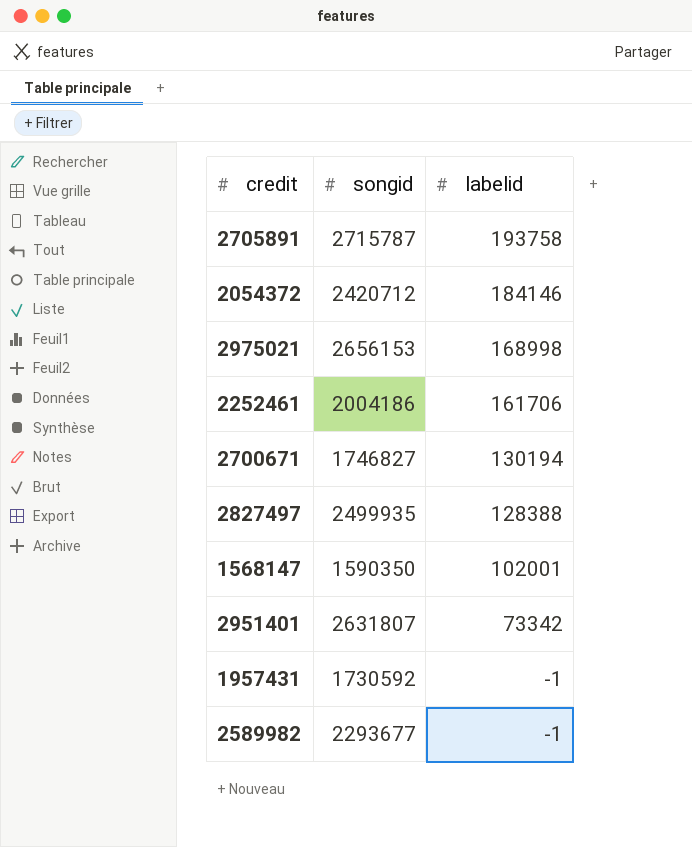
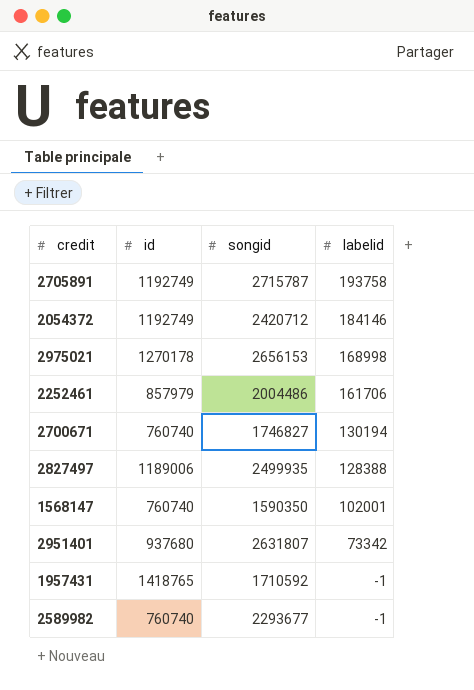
column id | position: none -> 2
2252461 | songid: 2004186 -> 2004486
1957431 | songid: 1730592 -> 1710592

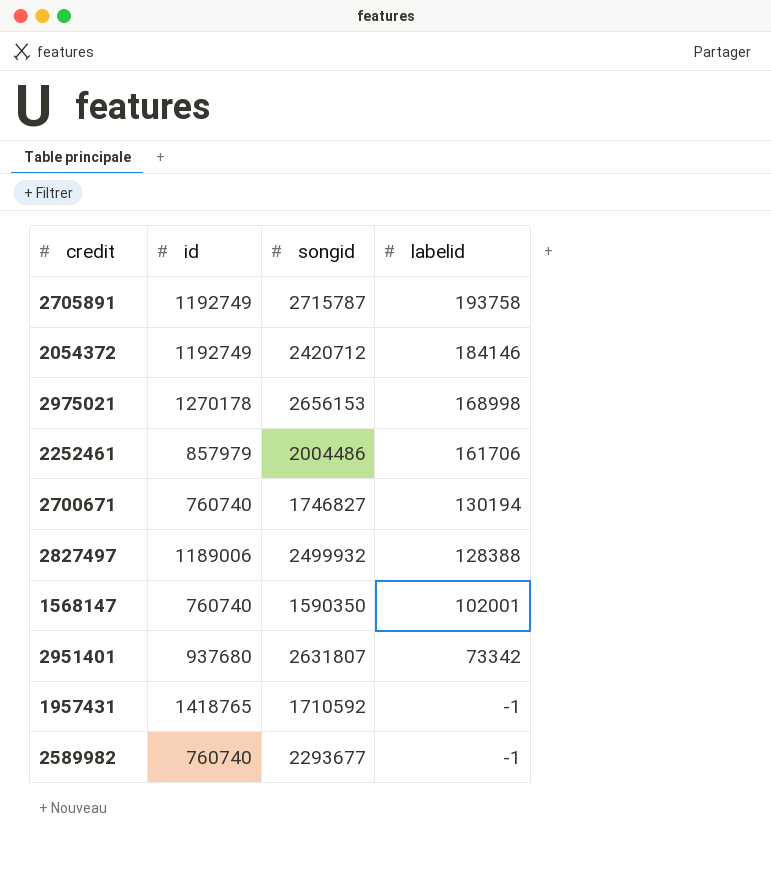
2827497 | songid: 2499935 -> 2499932

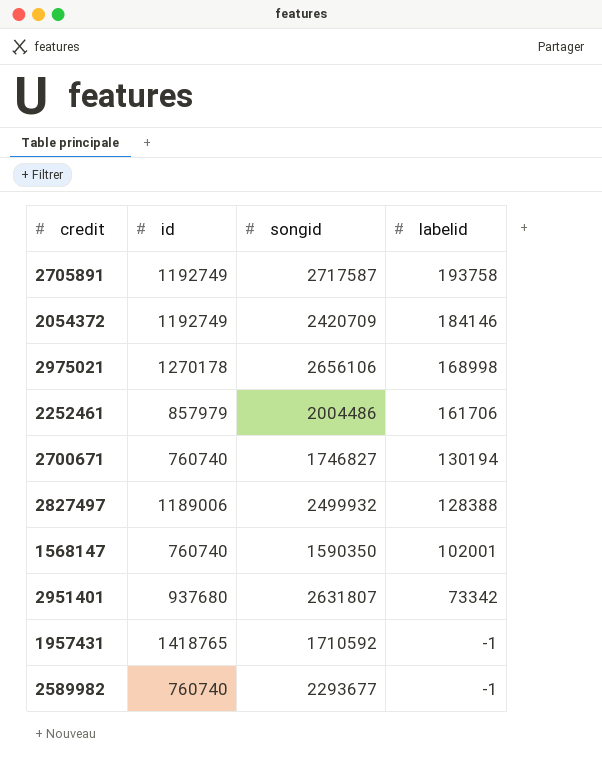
2705891 | songid: 2715787 -> 2717587
2054372 | songid: 2420712 -> 2420709
2975021 | songid: 2656153 -> 2656106

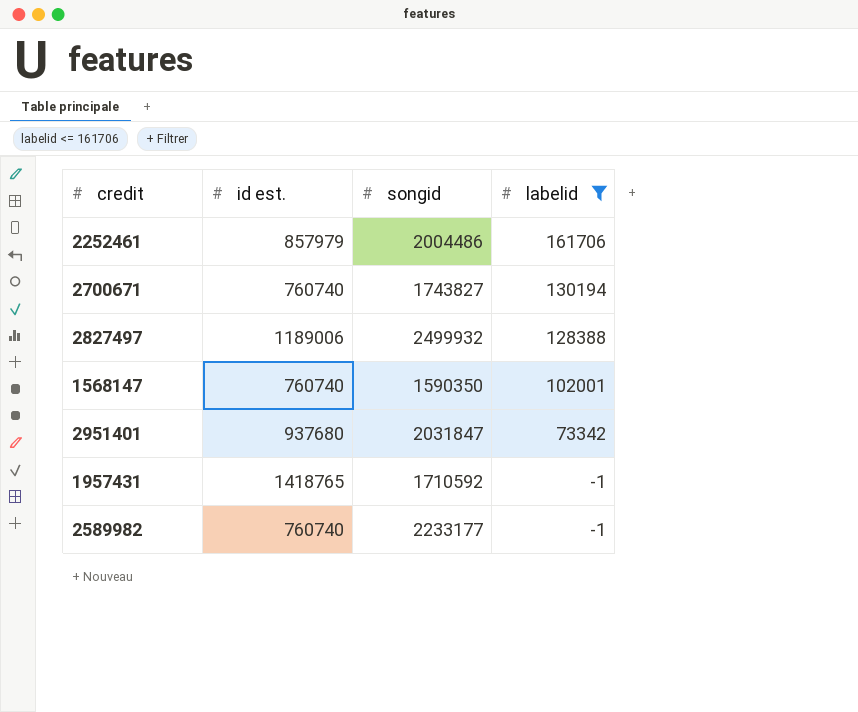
filter: none -> labelid <= 161706
column name: id -> id est.
2700671 | songid: 1746827 -> 1743827
2951401 | songid: 2631807 -> 2031847
2589982 | songid: 2293677 -> 2233177

